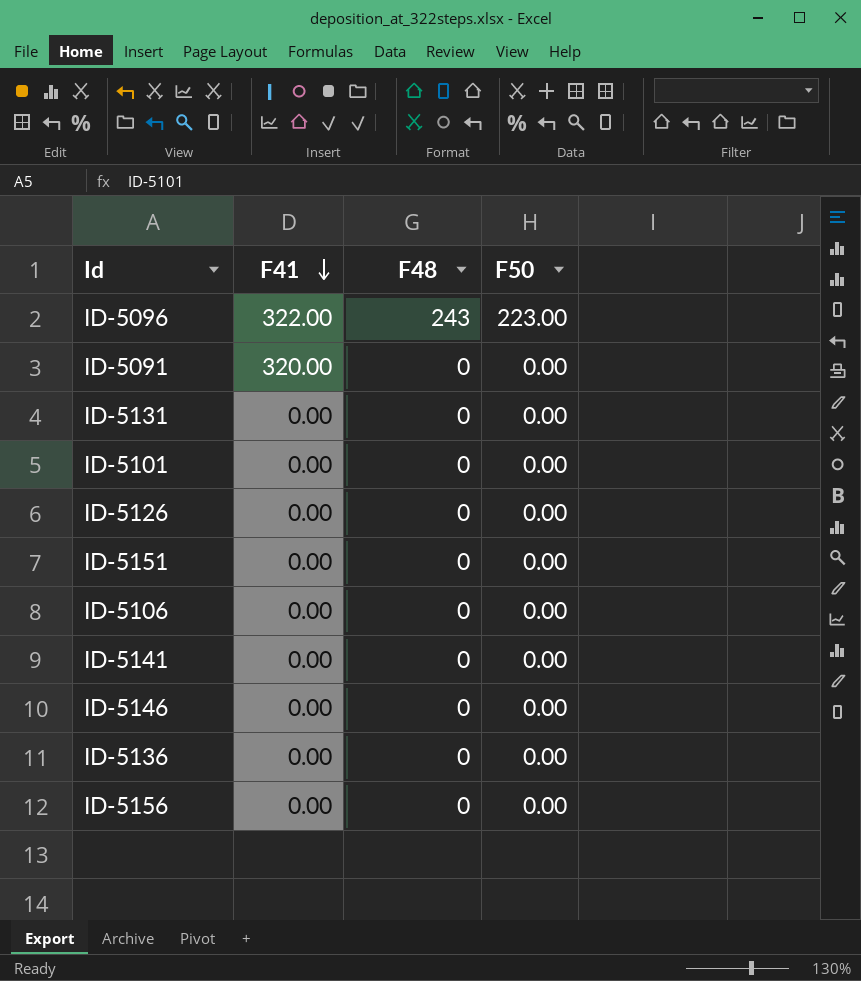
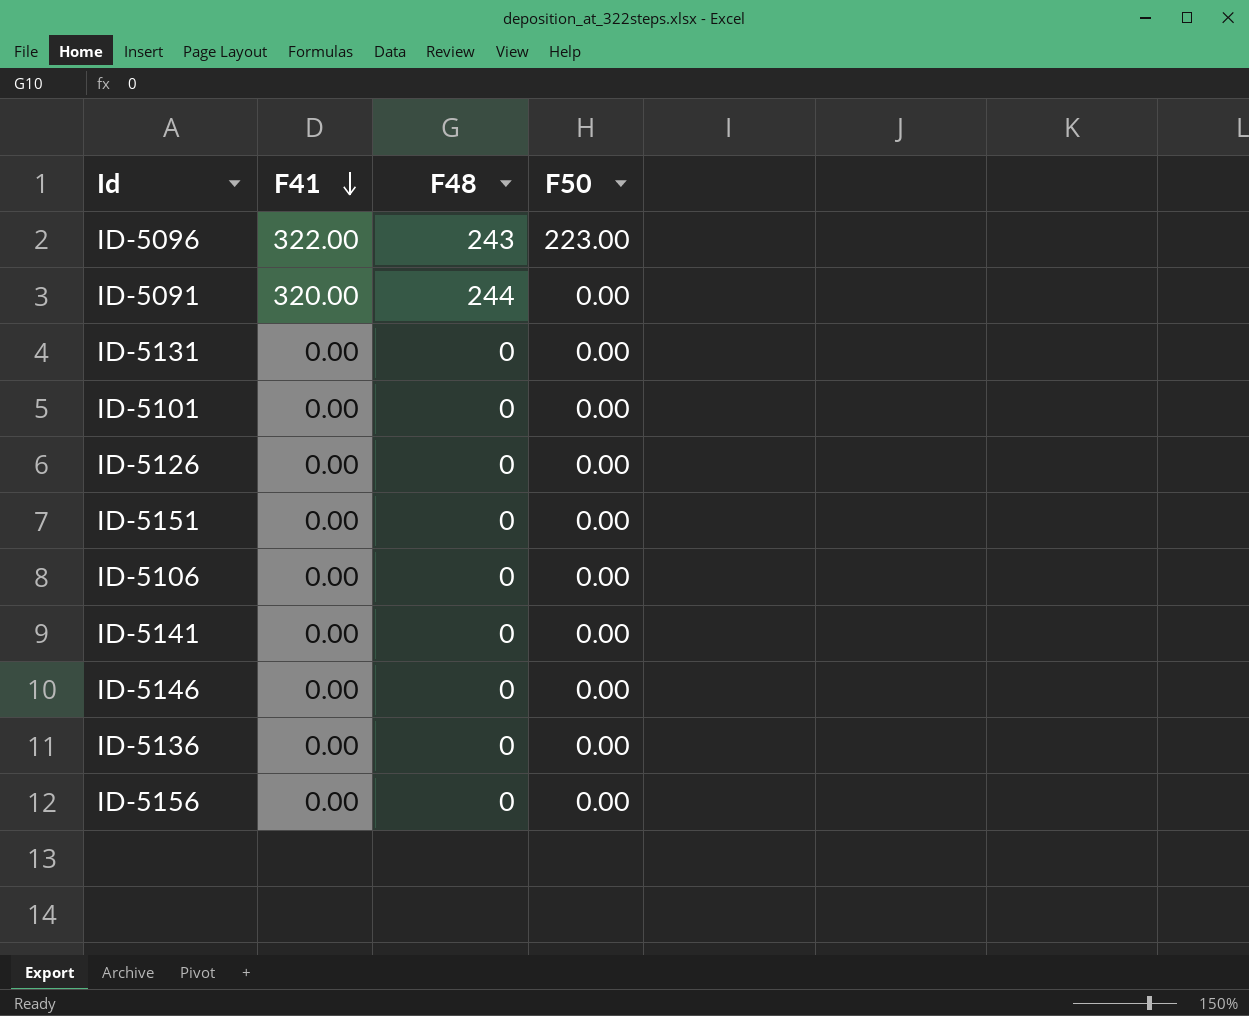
ID-5091 | F48: 0 -> 244

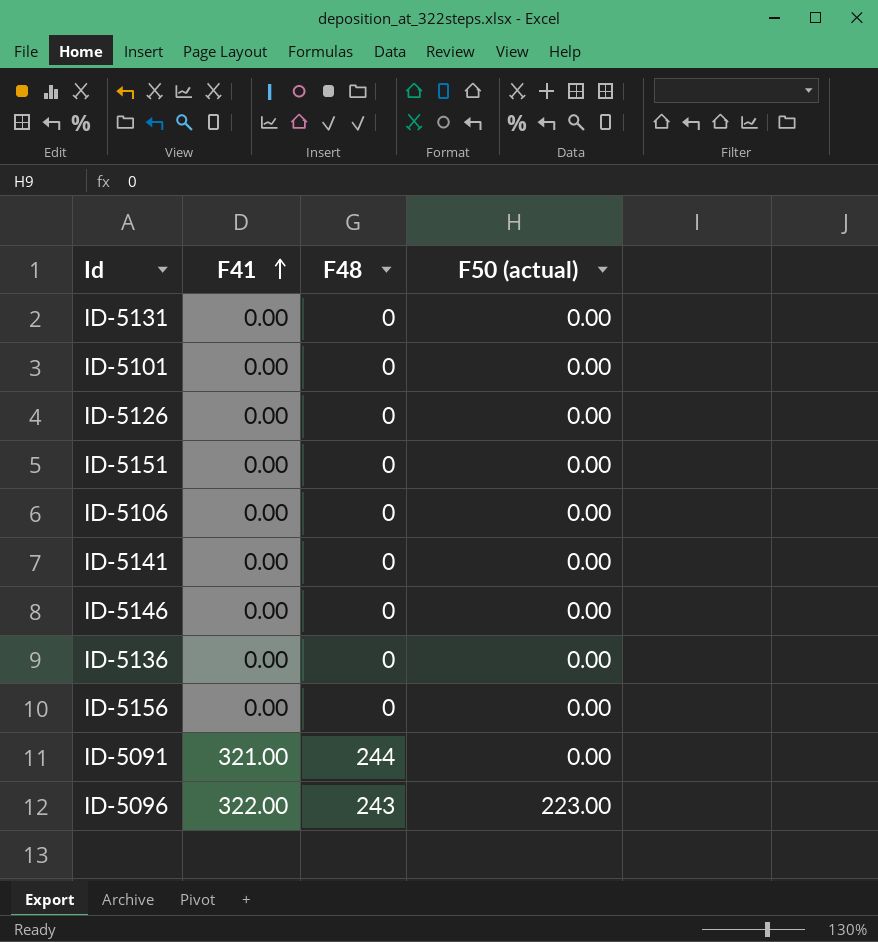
row order: F41 descending -> F41 ascending
column name: F50 -> F50 (actual)
ID-5091 | F41: 320.00 -> 321.00

